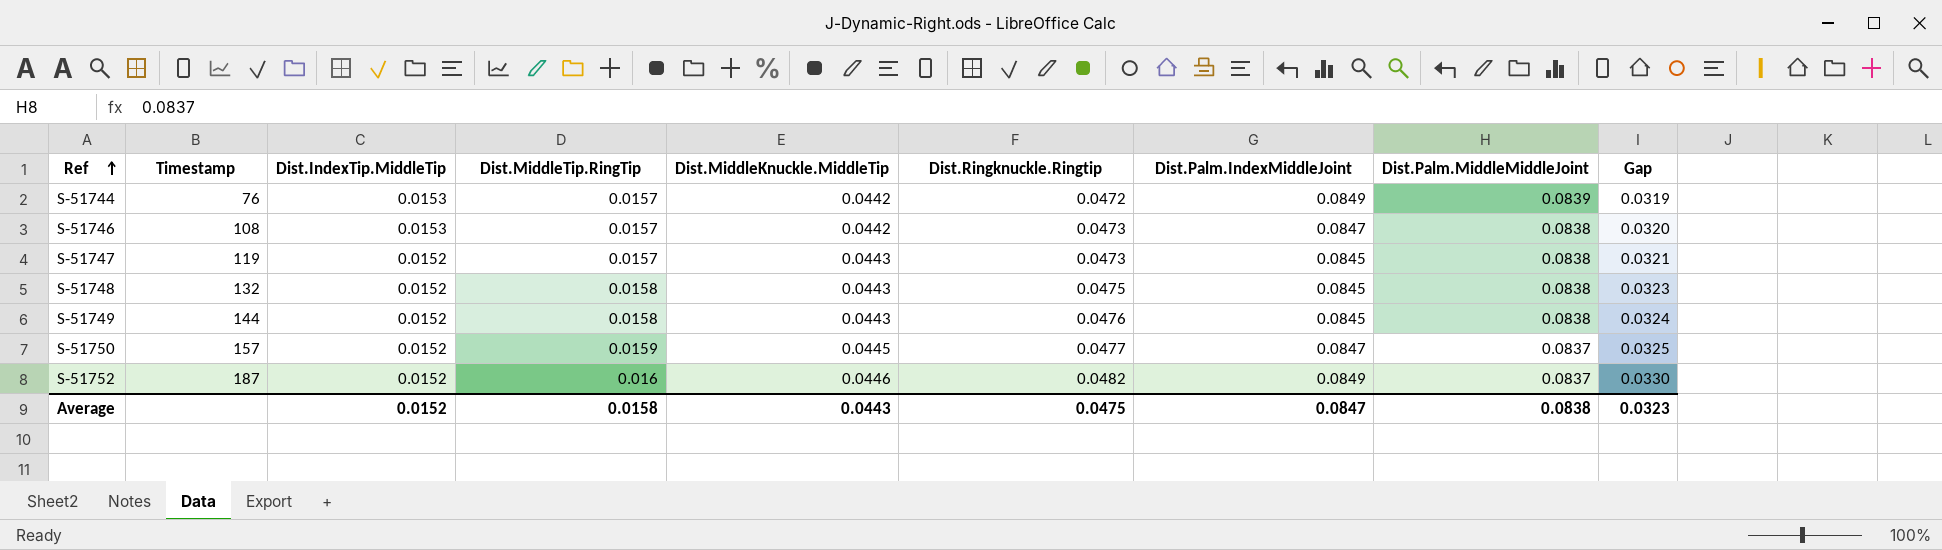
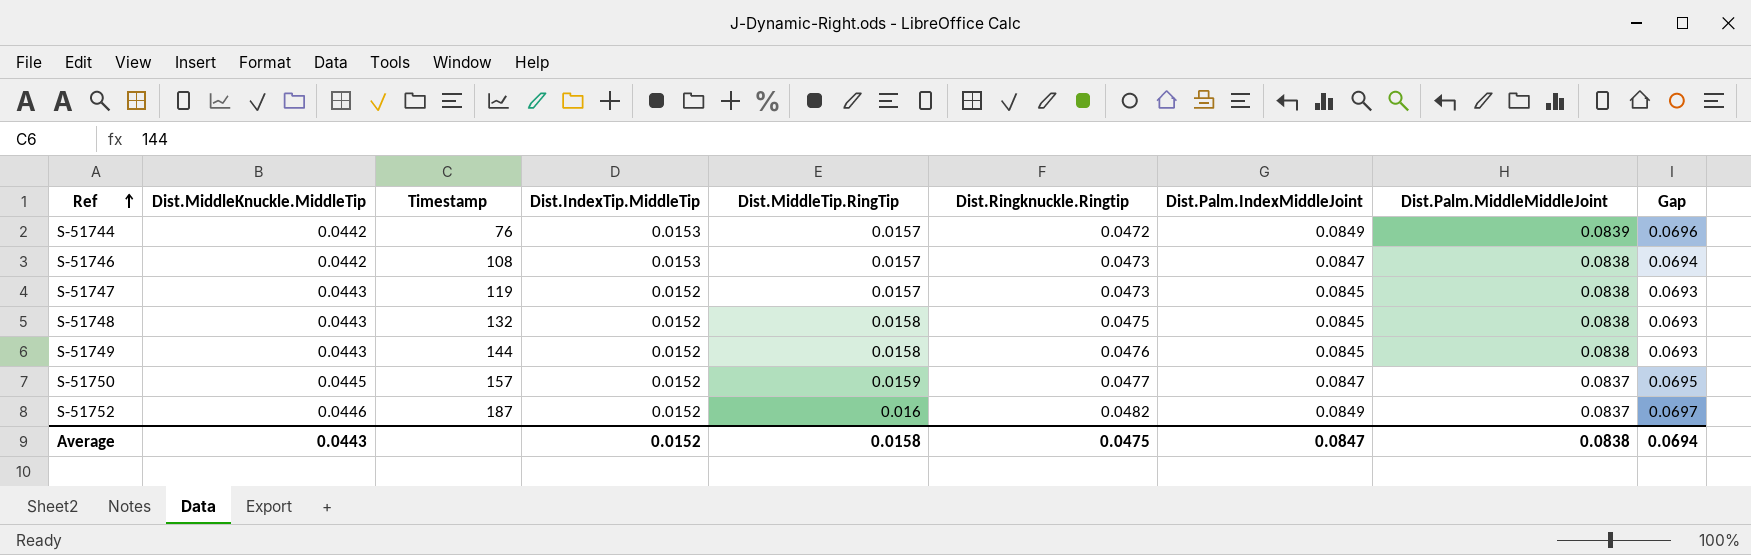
column Dist.MiddleKnuckle.MiddleTip | position: 5 -> 2
column Gap | formula: [Dist.Ringknuckle.Ringtip] - [Dist.IndexTip.MiddleTip] -> [Dist.Palm.IndexMiddleJoint] - [Dist.IndexTip.MiddleTip]
Average | Gap: 0.0323 -> 0.0694

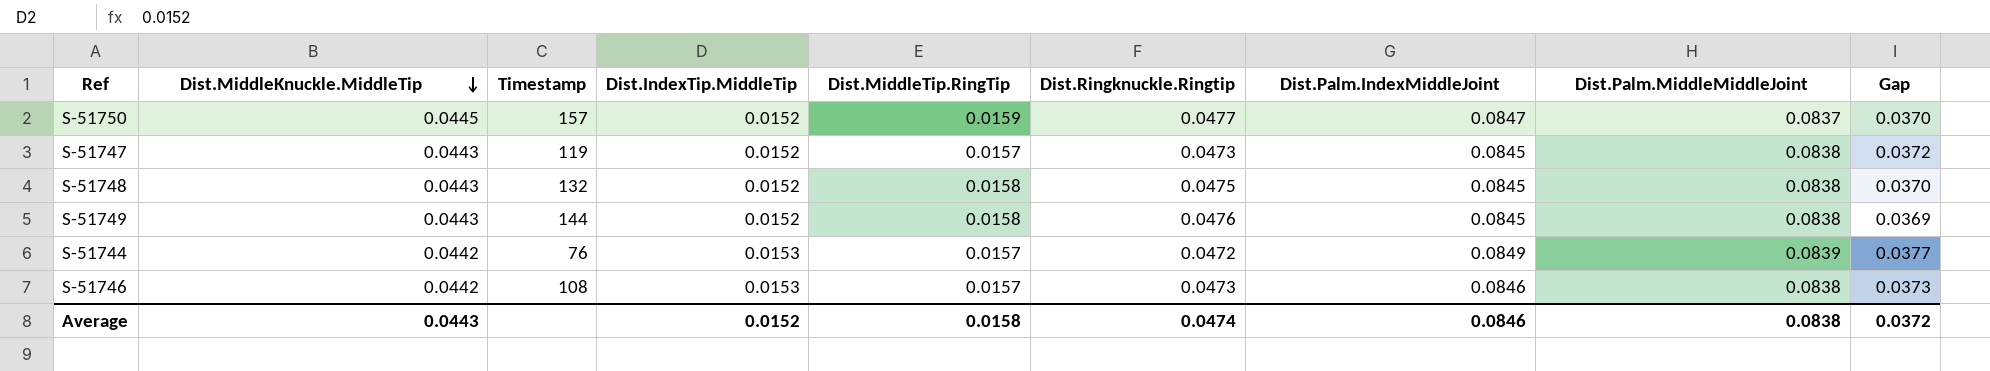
row order: Ref ascending -> Dist.MiddleKnuckle.MiddleTip descending
column Gap | formula: [Dist.Palm.IndexMiddleJoint] - [Dist.IndexTip.MiddleTip] -> [Dist.Palm.IndexMiddleJoint] - [Dist.Ringknuckle.Ringtip]
row S-51752: 0.0446 | 187 | 0.0152 | 0.016 | 0.0482 | 0.0849 | 0.0837 | 0.0697 -> none
S-51746 | Dist.Palm.IndexMiddleJoint: 0.0847 -> 0.0846
Average | Dist.Ringknuckle.Ringtip: 0.0475 -> 0.0474
Average | Dist.Palm.IndexMiddleJoint: 0.0847 -> 0.0846
Average | Gap: 0.0694 -> 0.0372

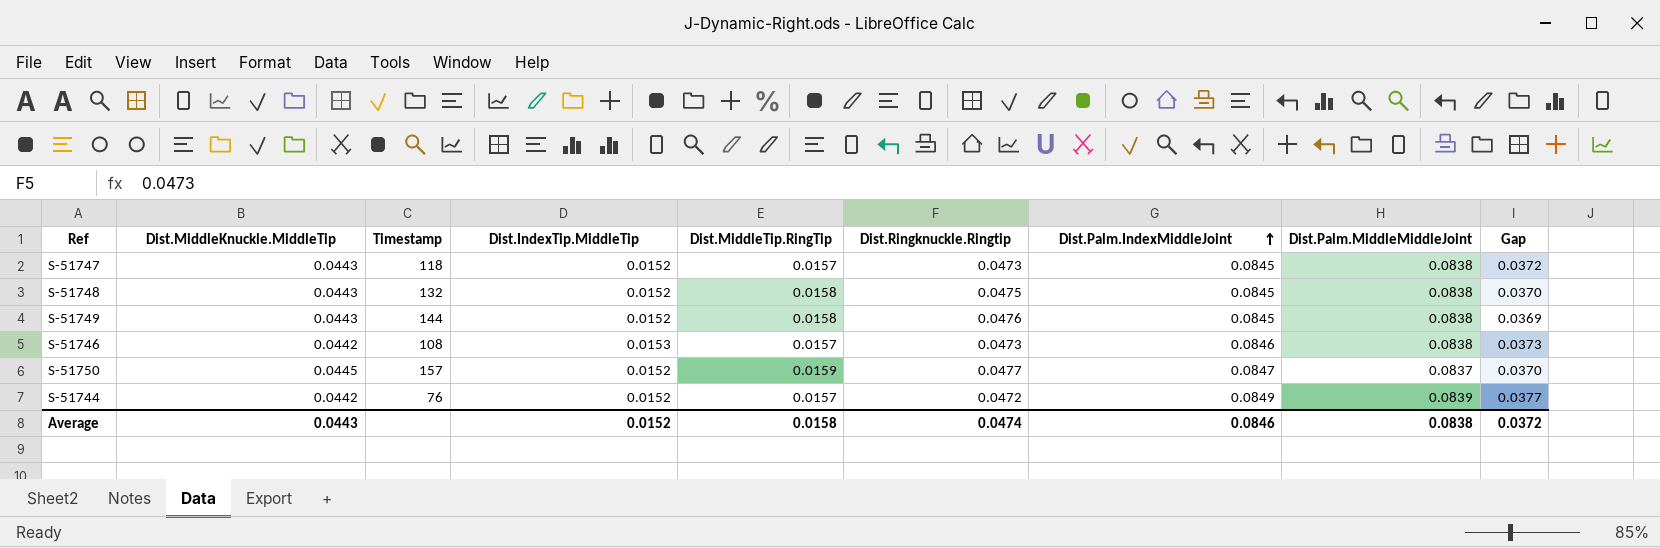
row order: Dist.MiddleKnuckle.MiddleTip descending -> Dist.Palm.IndexMiddleJoint ascending
S-51747 | Timestamp: 119 -> 118
S-51744 | Dist.IndexTip.MiddleTip: 0.0153 -> 0.0152

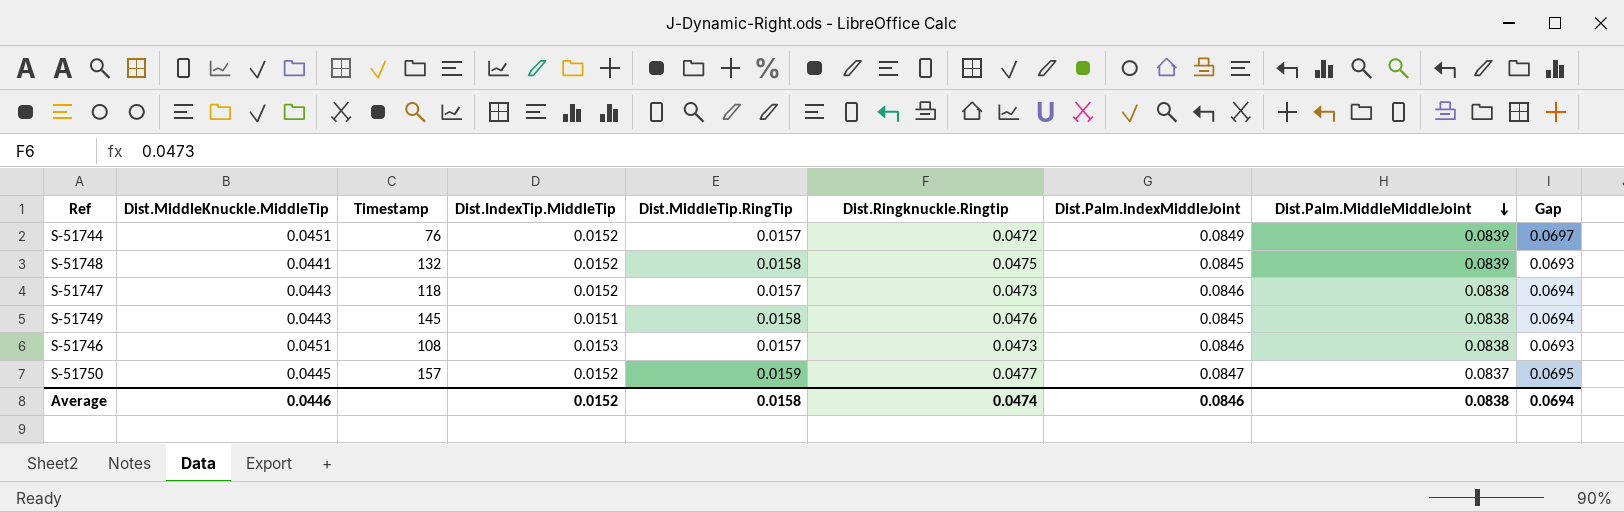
row order: Dist.Palm.IndexMiddleJoint ascending -> Dist.Palm.MiddleMiddleJoint descending
column Gap | formula: [Dist.Palm.IndexMiddleJoint] - [Dist.Ringknuckle.Ringtip] -> [Dist.Palm.IndexMiddleJoint] - [Dist.IndexTip.MiddleTip]
S-51744 | Dist.MiddleKnuckle.MiddleTip: 0.0442 -> 0.0451
S-51748 | Dist.MiddleKnuckle.MiddleTip: 0.0443 -> 0.0441
S-51748 | Dist.Palm.MiddleMiddleJoint: 0.0838 -> 0.0839
S-51747 | Dist.Palm.IndexMiddleJoint: 0.0845 -> 0.0846
S-51749 | Timestamp: 144 -> 145
S-51749 | Dist.IndexTip.MiddleTip: 0.0152 -> 0.0151
S-51746 | Dist.MiddleKnuckle.MiddleTip: 0.0442 -> 0.0451
Average | Dist.MiddleKnuckle.MiddleTip: 0.0443 -> 0.0446
Average | Gap: 0.0372 -> 0.0694

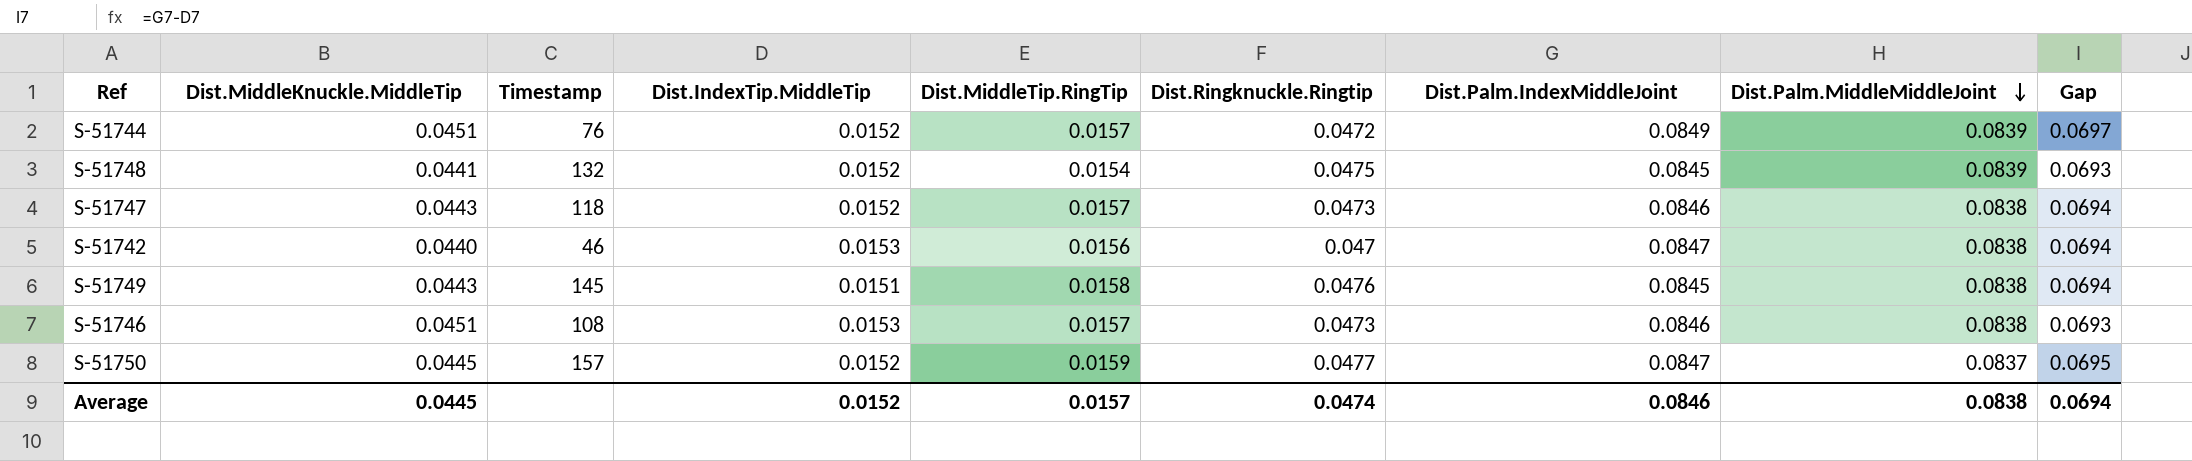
S-51748 | Dist.MiddleTip.RingTip: 0.0158 -> 0.0154
row S-51742: none -> 0.0440 | 46 | 0.0153 | 0.0156 | 0.047 | 0.0847 | 0.0838 | 0.0694
Average | Dist.MiddleKnuckle.MiddleTip: 0.0446 -> 0.0445
Average | Dist.MiddleTip.RingTip: 0.0158 -> 0.0157

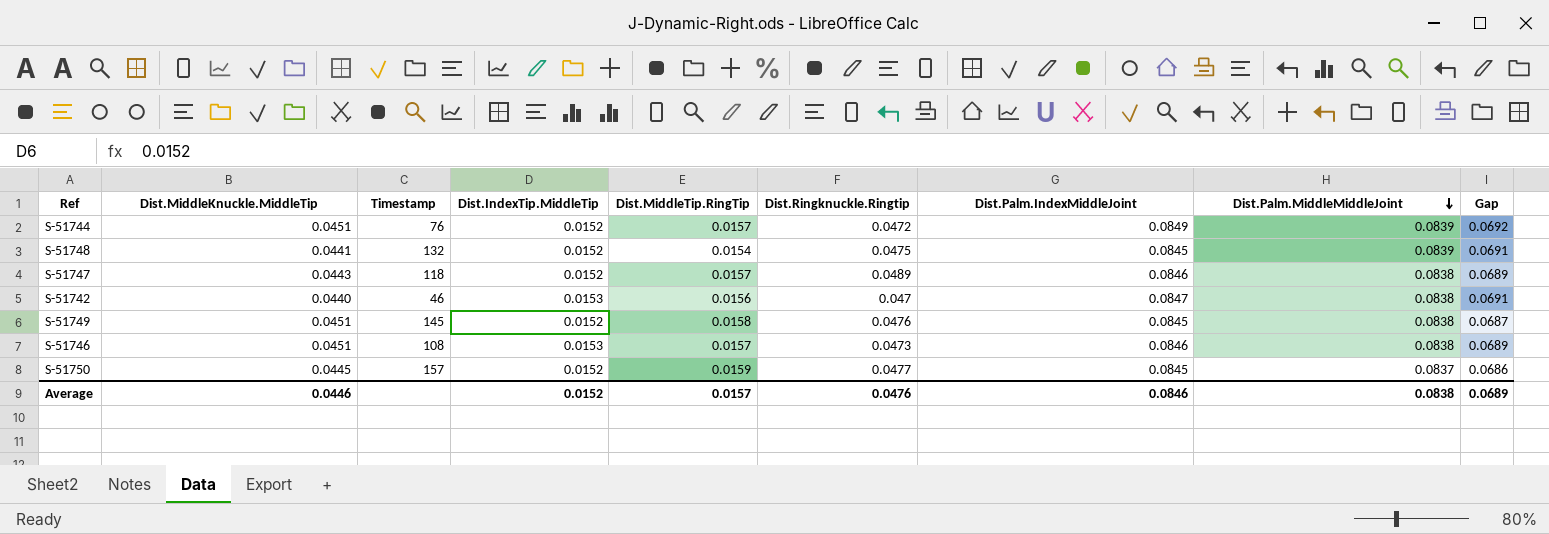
column Gap | formula: [Dist.Palm.IndexMiddleJoint] - [Dist.IndexTip.MiddleTip] -> [Dist.Palm.IndexMiddleJoint] - [Dist.MiddleTip.RingTip]
S-51747 | Dist.Ringknuckle.Ringtip: 0.0473 -> 0.0489
S-51749 | Dist.MiddleKnuckle.MiddleTip: 0.0443 -> 0.0451
S-51749 | Dist.IndexTip.MiddleTip: 0.0151 -> 0.0152
S-51750 | Dist.Palm.IndexMiddleJoint: 0.0847 -> 0.0845
Average | Dist.MiddleKnuckle.MiddleTip: 0.0445 -> 0.0446
Average | Dist.Ringknuckle.Ringtip: 0.0474 -> 0.0476
Average | Gap: 0.0694 -> 0.0689

